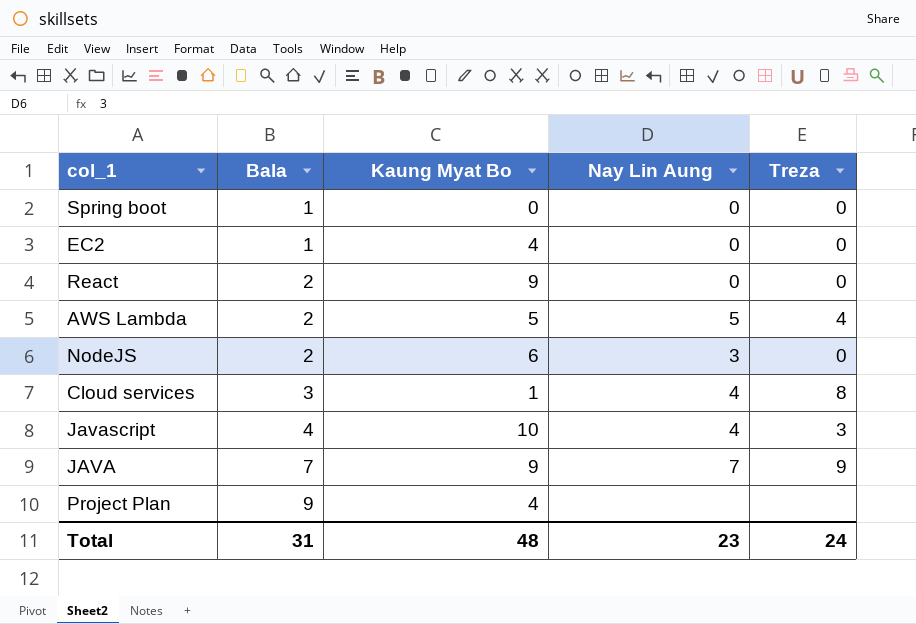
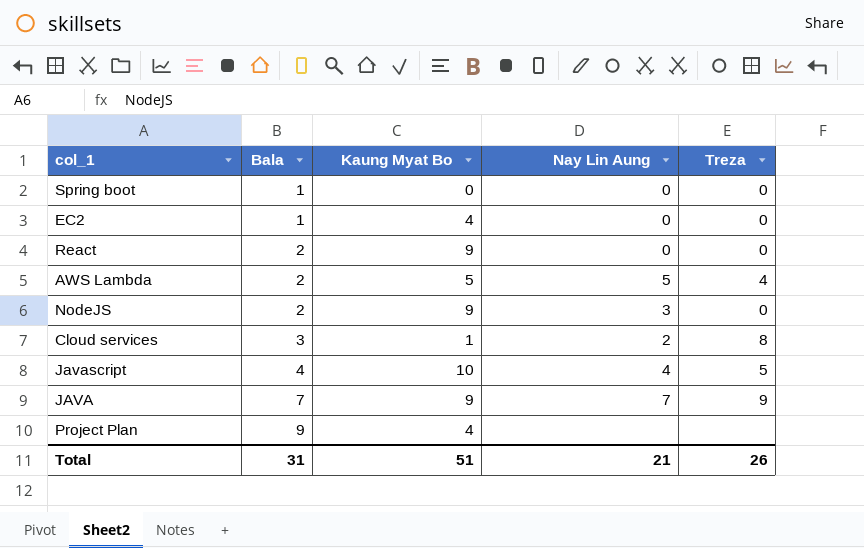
NodeJS | Kaung Myat Bo: 6 -> 9
Cloud services | Nay Lin Aung: 4 -> 2
Javascript | Treza: 3 -> 5
Total | Kaung Myat Bo: 48 -> 51
Total | Nay Lin Aung: 23 -> 21
Total | Treza: 24 -> 26

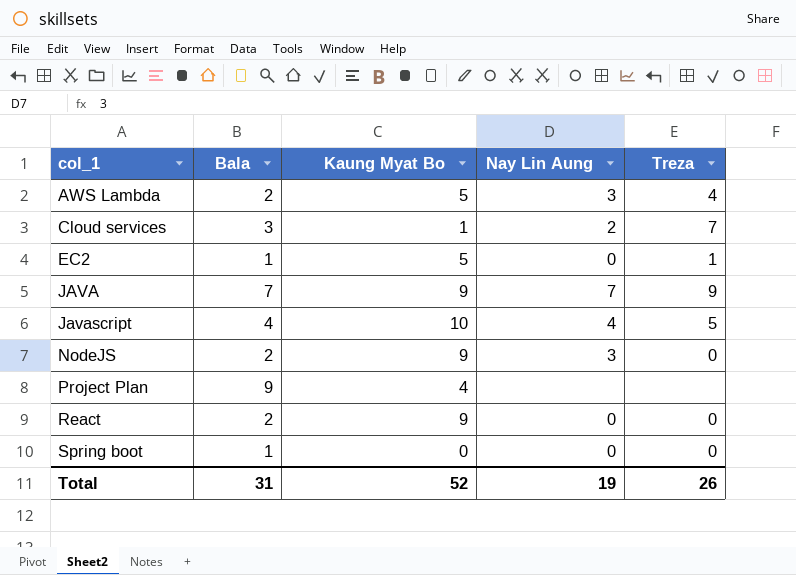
row order: Bala ascending -> col_1 ascending
AWS Lambda | Nay Lin Aung: 5 -> 3
Cloud services | Treza: 8 -> 7
EC2 | Kaung Myat Bo: 4 -> 5
EC2 | Treza: 0 -> 1
Total | Kaung Myat Bo: 51 -> 52
Total | Nay Lin Aung: 21 -> 19

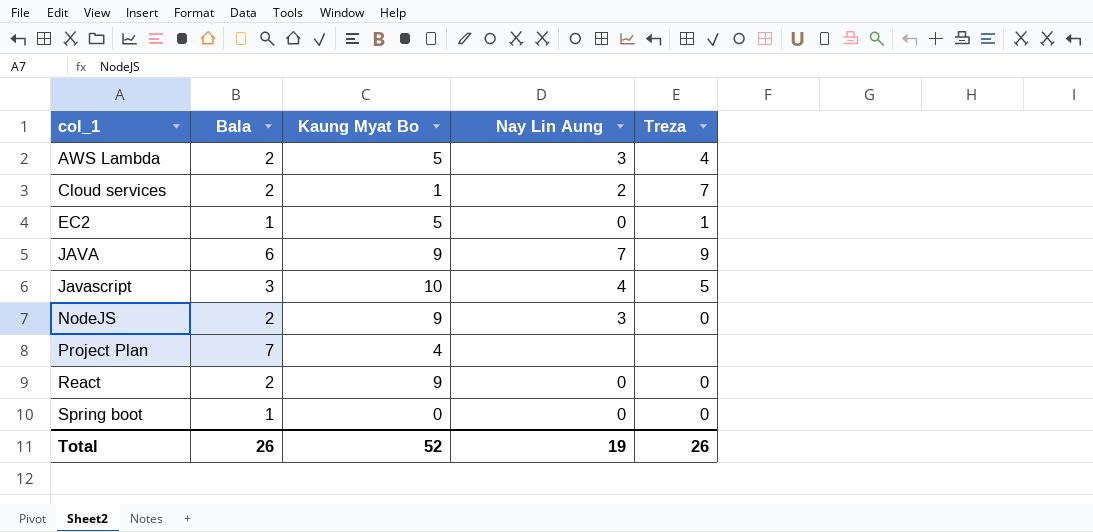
Cloud services | Bala: 3 -> 2
JAVA | Bala: 7 -> 6
Javascript | Bala: 4 -> 3
Project Plan | Bala: 9 -> 7
Total | Bala: 31 -> 26

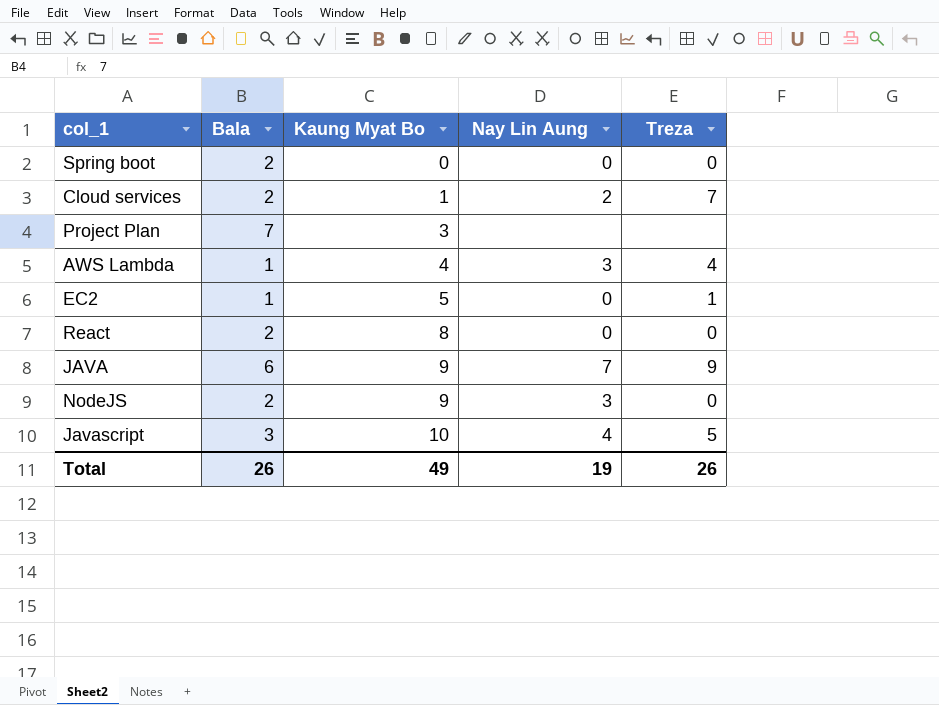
row order: col_1 ascending -> Kaung Myat Bo ascending
Spring boot | Bala: 1 -> 2
Project Plan | Kaung Myat Bo: 4 -> 3
AWS Lambda | Bala: 2 -> 1
AWS Lambda | Kaung Myat Bo: 5 -> 4
React | Kaung Myat Bo: 9 -> 8
Total | Kaung Myat Bo: 52 -> 49

